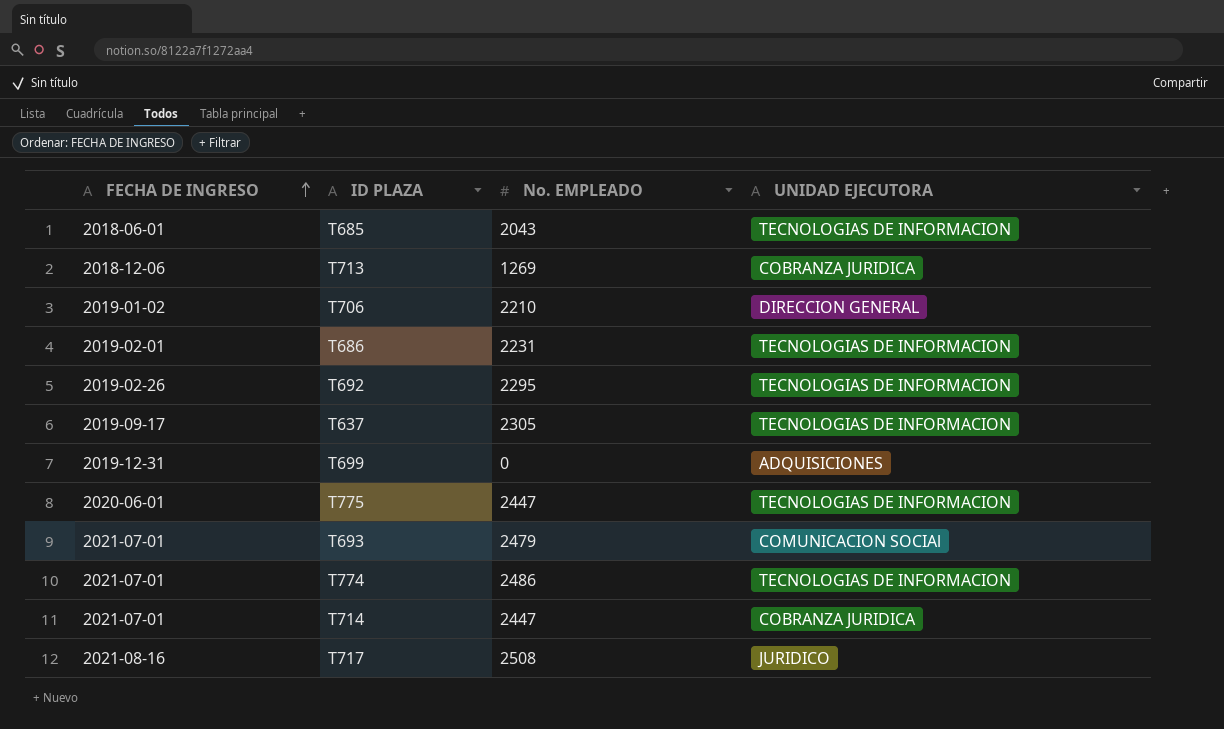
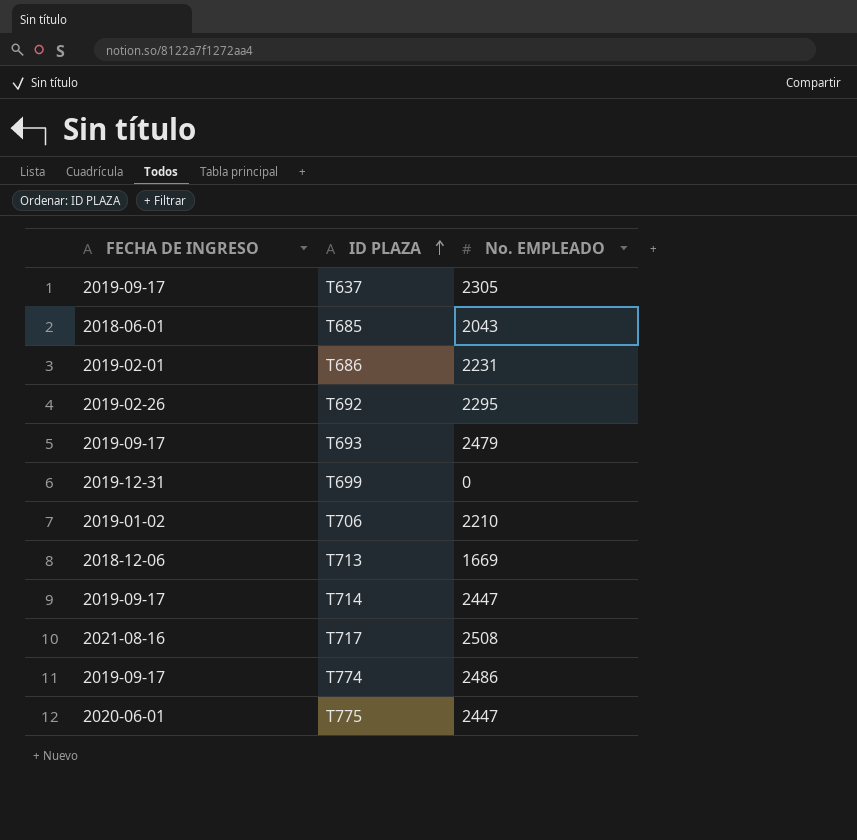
row order: FECHA DE INGRESO ascending -> ID PLAZA ascending
column UNIDAD EJECUTORA | position: 4 -> none
T693 | FECHA DE INGRESO: 2021-07-01 -> 2019-09-17
T713 | No. EMPLEADO: 1269 -> 1669
T714 | FECHA DE INGRESO: 2021-07-01 -> 2019-09-17
T774 | FECHA DE INGRESO: 2021-07-01 -> 2019-09-17

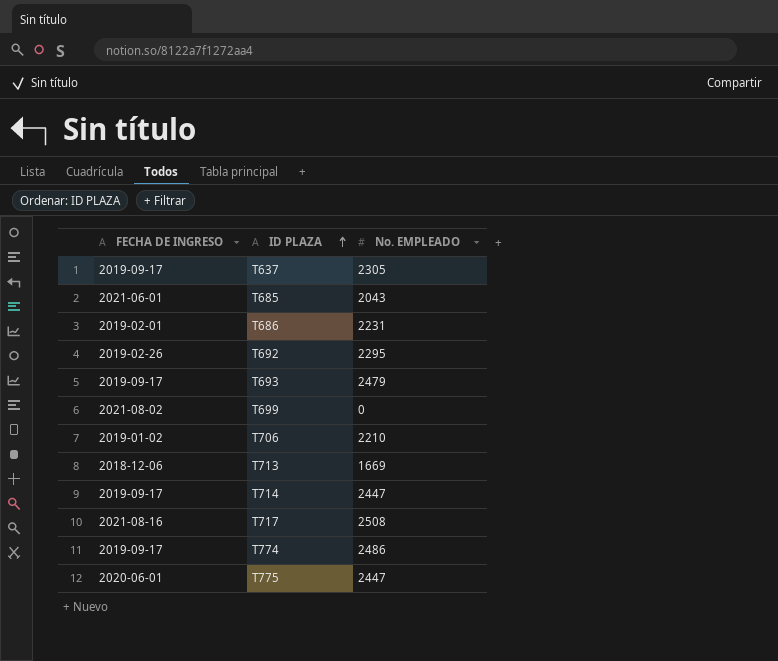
T685 | FECHA DE INGRESO: 2018-06-01 -> 2021-06-01
T699 | FECHA DE INGRESO: 2019-12-31 -> 2021-08-02

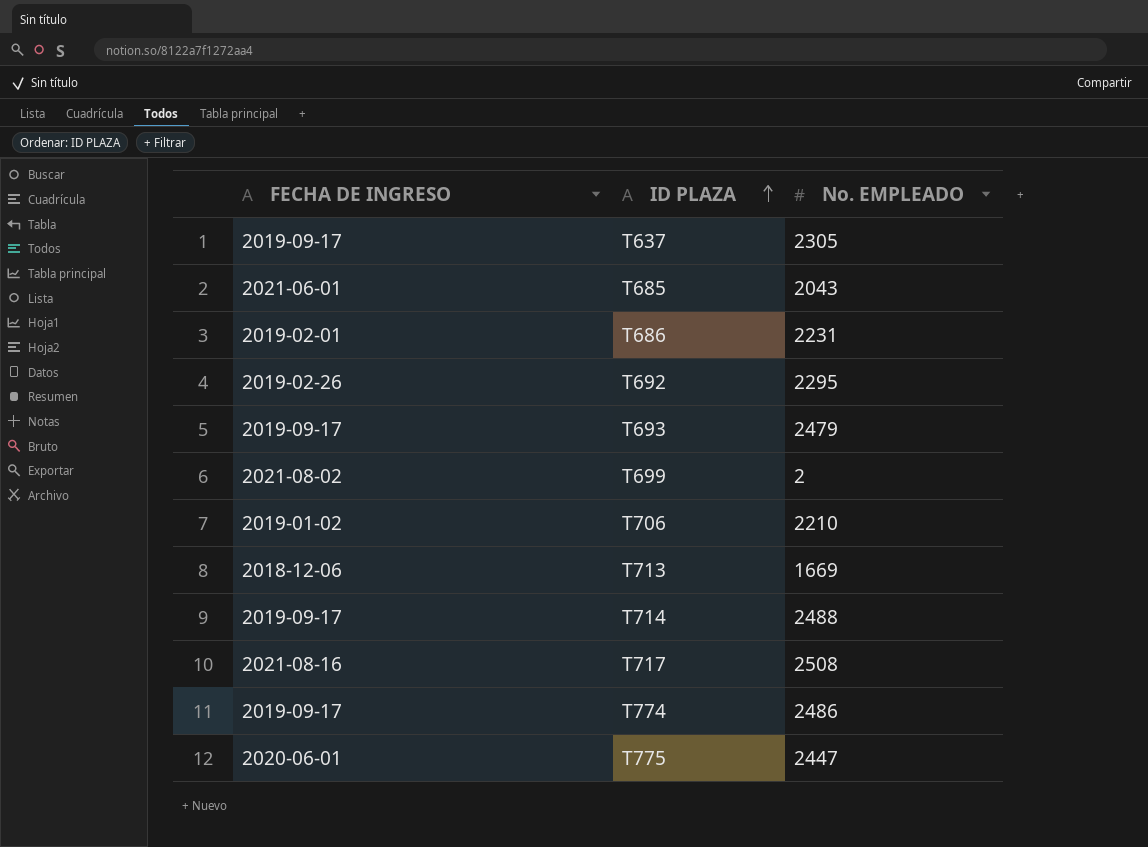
T699 | No. EMPLEADO: 0 -> 2
T714 | No. EMPLEADO: 2447 -> 2488

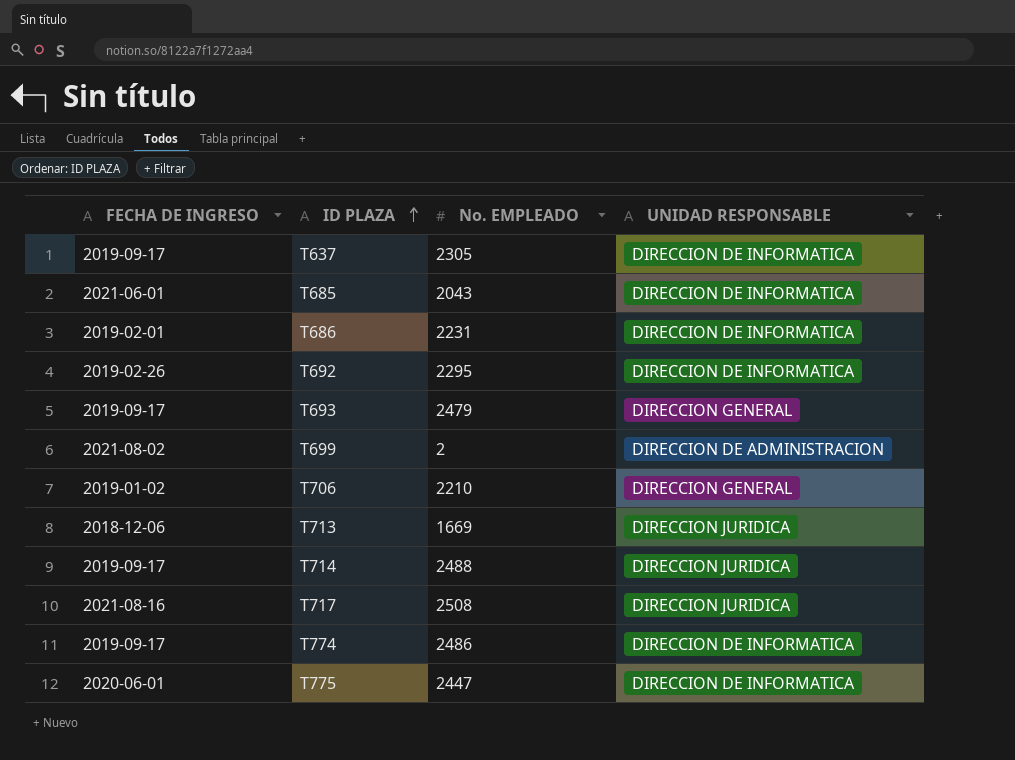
column UNIDAD RESPONSABLE | position: none -> 4

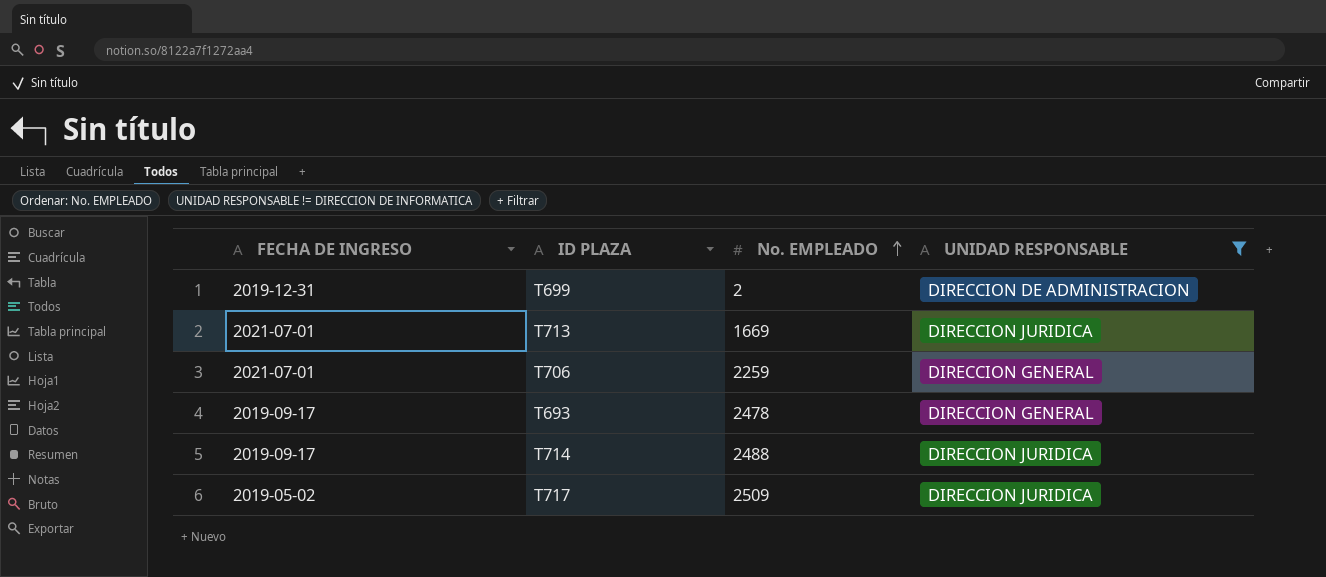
filter: none -> UNIDAD RESPONSABLE != DIRECCION DE INFORMATICA
row order: ID PLAZA ascending -> No. EMPLEADO ascending
T699 | FECHA DE INGRESO: 2021-08-02 -> 2019-12-31
T713 | FECHA DE INGRESO: 2018-12-06 -> 2021-07-01
T706 | FECHA DE INGRESO: 2019-01-02 -> 2021-07-01
T706 | No. EMPLEADO: 2210 -> 2259
T693 | No. EMPLEADO: 2479 -> 2478
T717 | FECHA DE INGRESO: 2021-08-16 -> 2019-05-02
T717 | No. EMPLEADO: 2508 -> 2509

